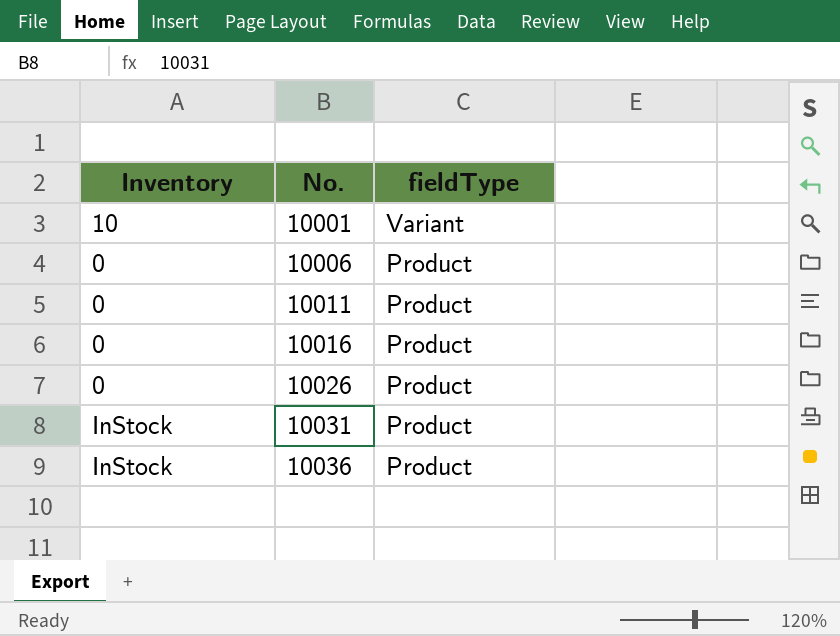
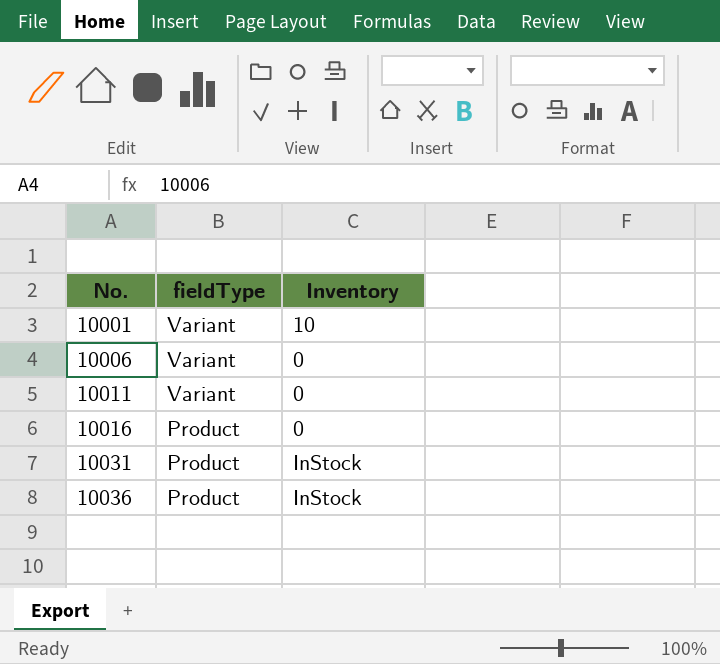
column Inventory | position: 1 -> 3
row 10026: 0 | Product -> none
10006 | fieldType: Product -> Variant
10011 | fieldType: Product -> Variant

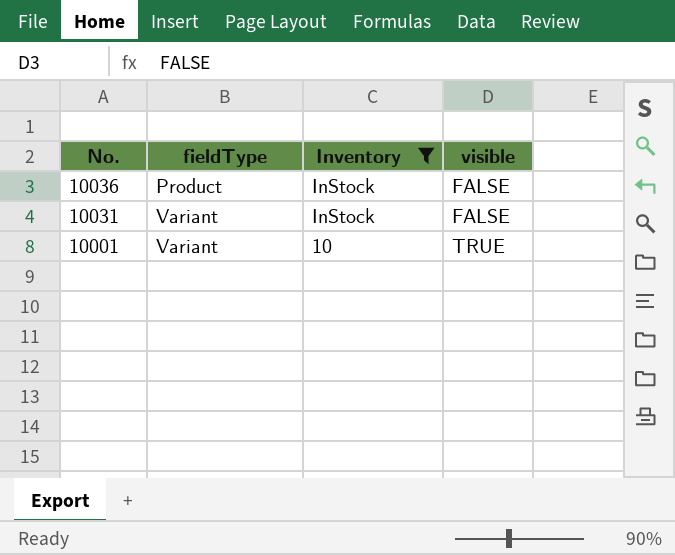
filter: none -> Inventory != 0
row order: No. ascending -> No. descending
column visible | position: none -> 4
10031 | fieldType: Product -> Variant

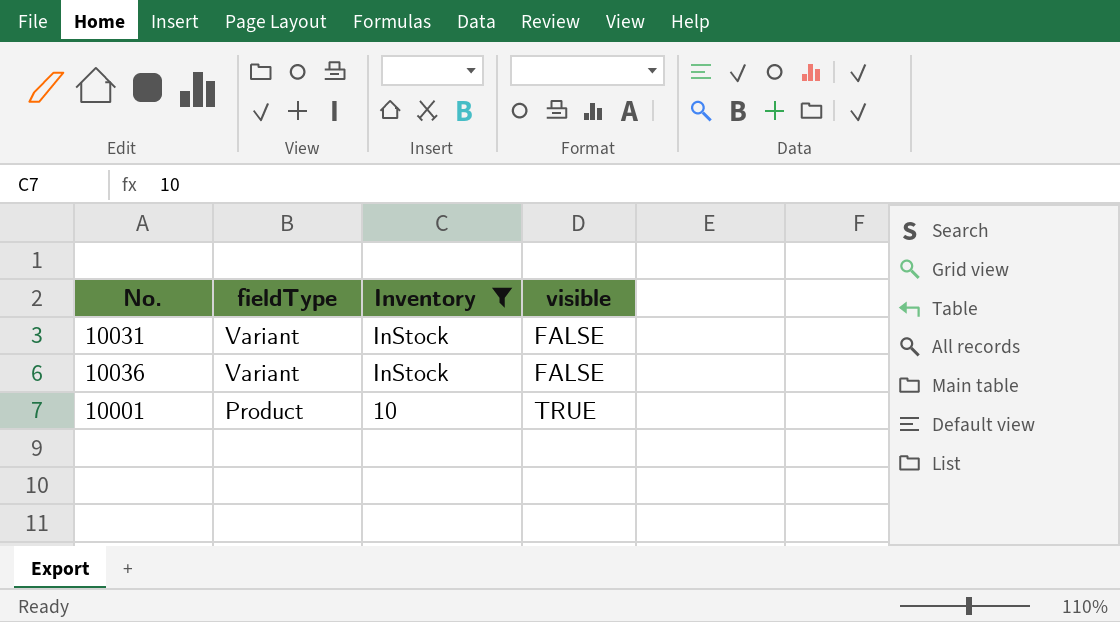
row order: No. descending -> fieldType descending
10036 | fieldType: Product -> Variant
10001 | fieldType: Variant -> Product

